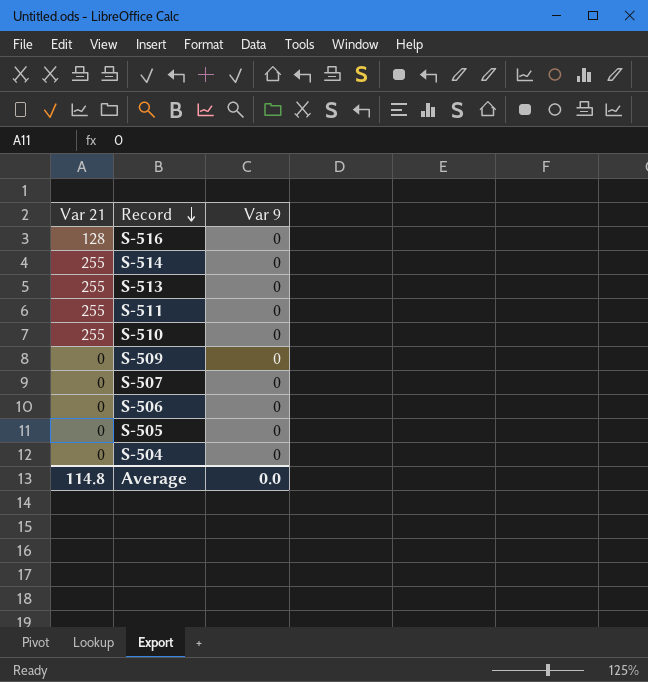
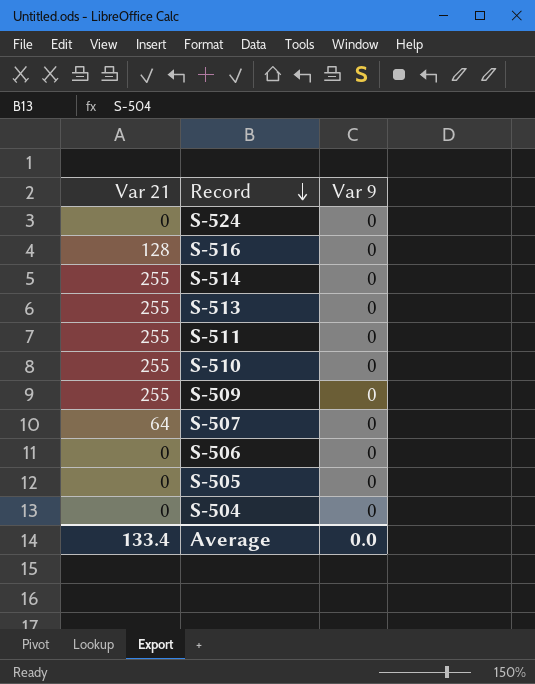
row S-524: none -> 0 | 0
S-509 | Var 21: 0 -> 255
S-507 | Var 21: 0 -> 64
Average | Var 21: 114.8 -> 133.4

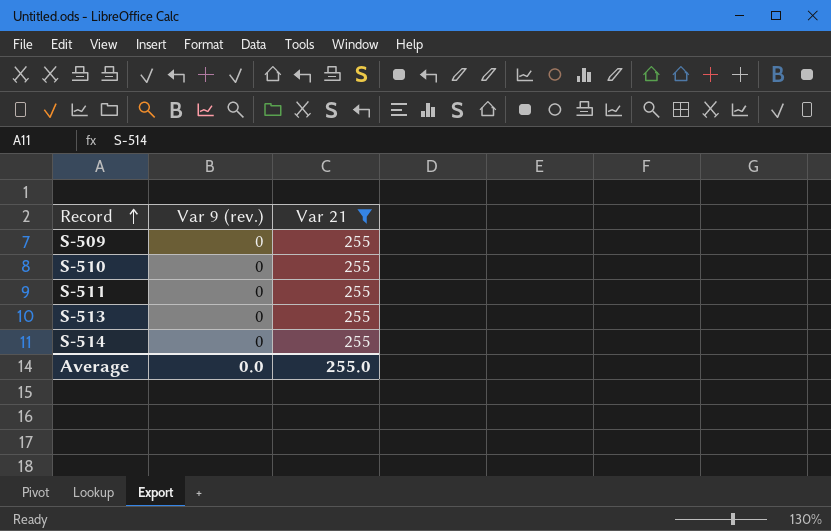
filter: none -> Var 21 = 255
row order: Record descending -> Record ascending
column name: Var 9 -> Var 9 (rev.)
column Var 21 | position: 1 -> 3
Average | Var 21: 133.4 -> 255.0

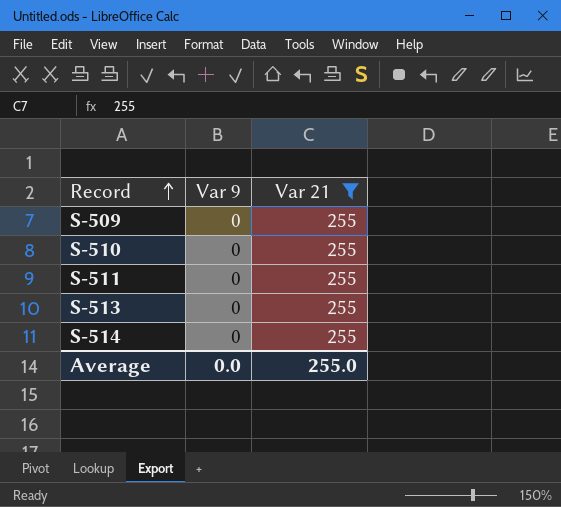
column name: Var 9 (rev.) -> Var 9

